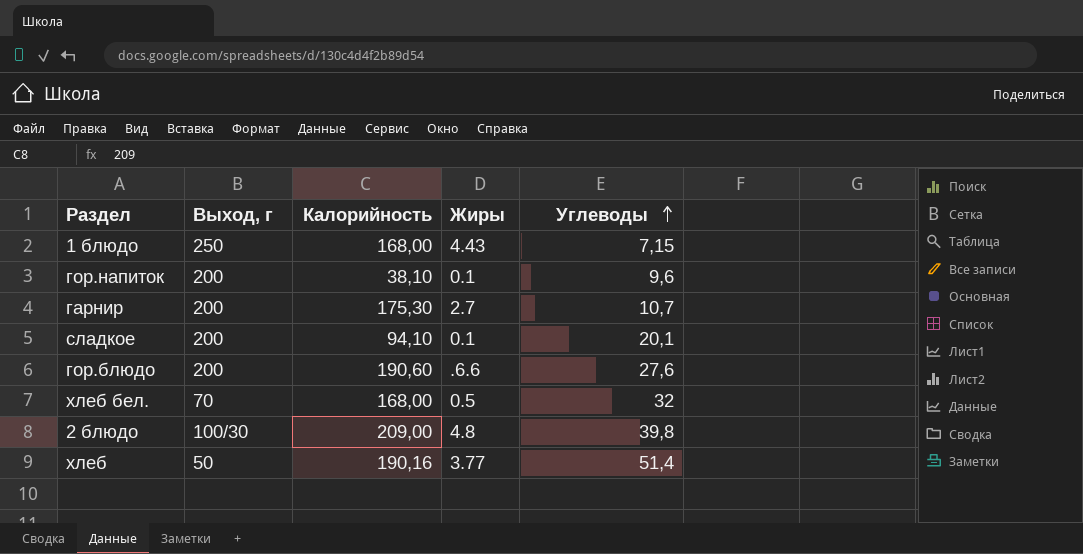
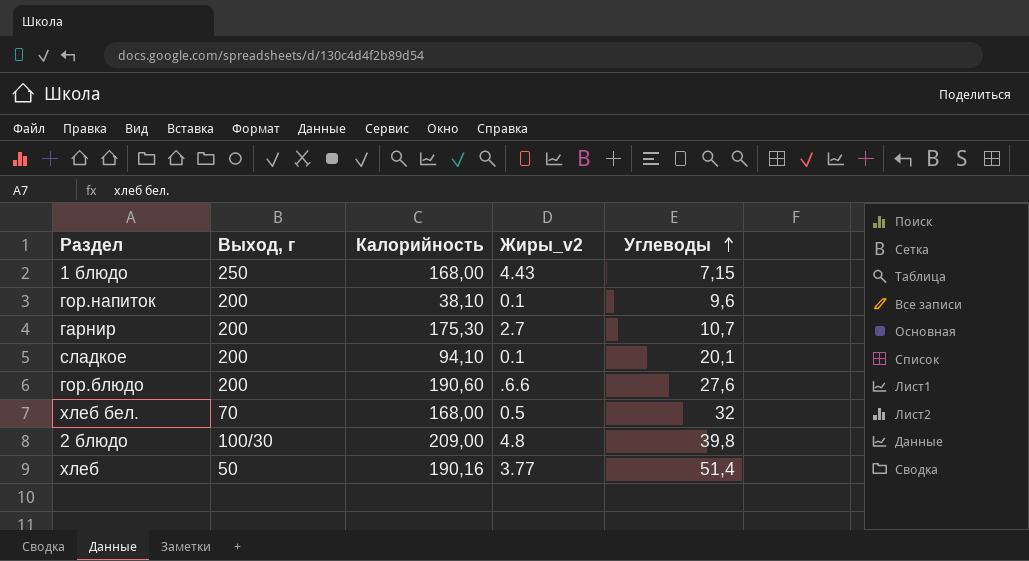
column name: Жиры -> Жиры_v2

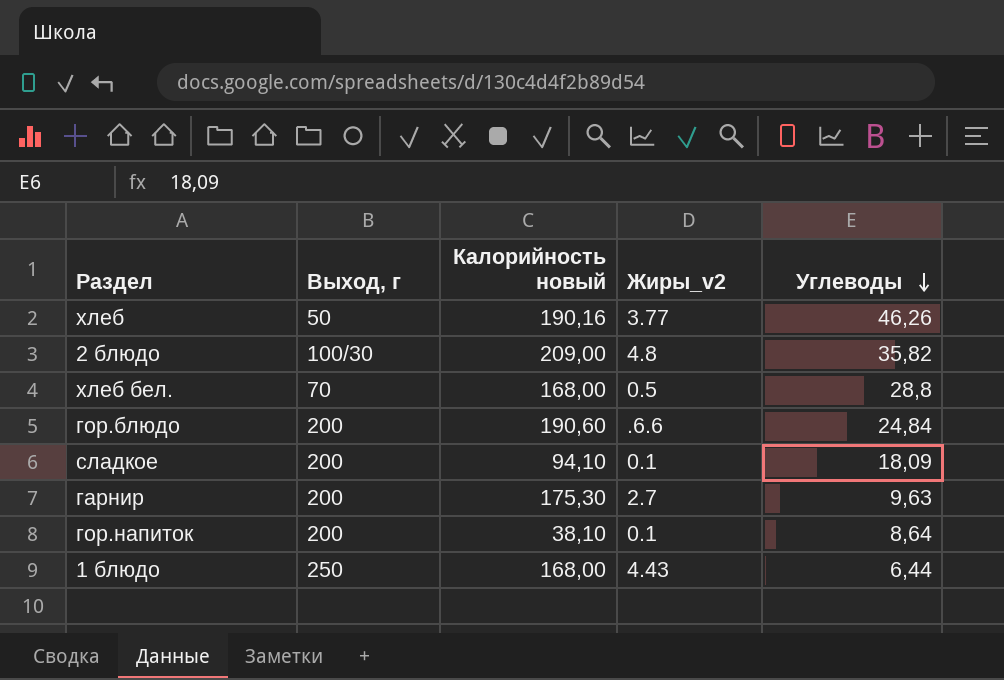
row order: Углеводы ascending -> Углеводы descending
column name: Калорийность -> Калорийность новый
хлеб | Углеводы: 51,4 -> 46,26
2 блюдо | Углеводы: 39,8 -> 35,82
хлеб бел. | Углеводы: 32 -> 28,8
гор.блюдо | Углеводы: 27,6 -> 24,84
сладкое | Углеводы: 20,1 -> 18,09
гарнир | Углеводы: 10,7 -> 9,63
гор.напиток | Углеводы: 9,6 -> 8,64
1 блюдо | Углеводы: 7,15 -> 6,44

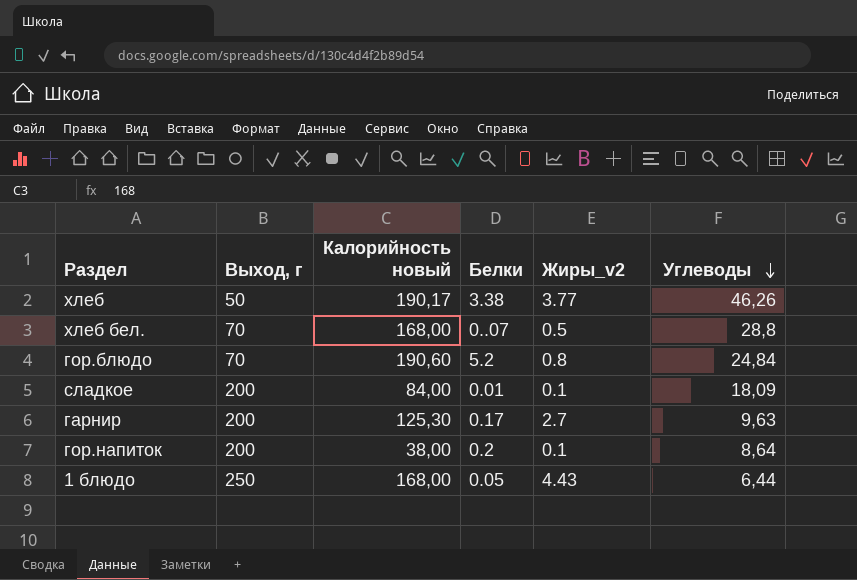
column Белки | position: none -> 4
row 2 блюдо: 100/30 | 209,00 | 4.8 | 35,82 -> none
хлеб | Калорийность новый: 190,16 -> 190,17
гор.блюдо | Выход, г: 200 -> 70
гор.блюдо | Жиры_v2: .6.6 -> 0.8
сладкое | Калорийность новый: 94,10 -> 84,00
гарнир | Калорийность новый: 175,30 -> 125,30
гор.напиток | Калорийность новый: 38,10 -> 38,00

